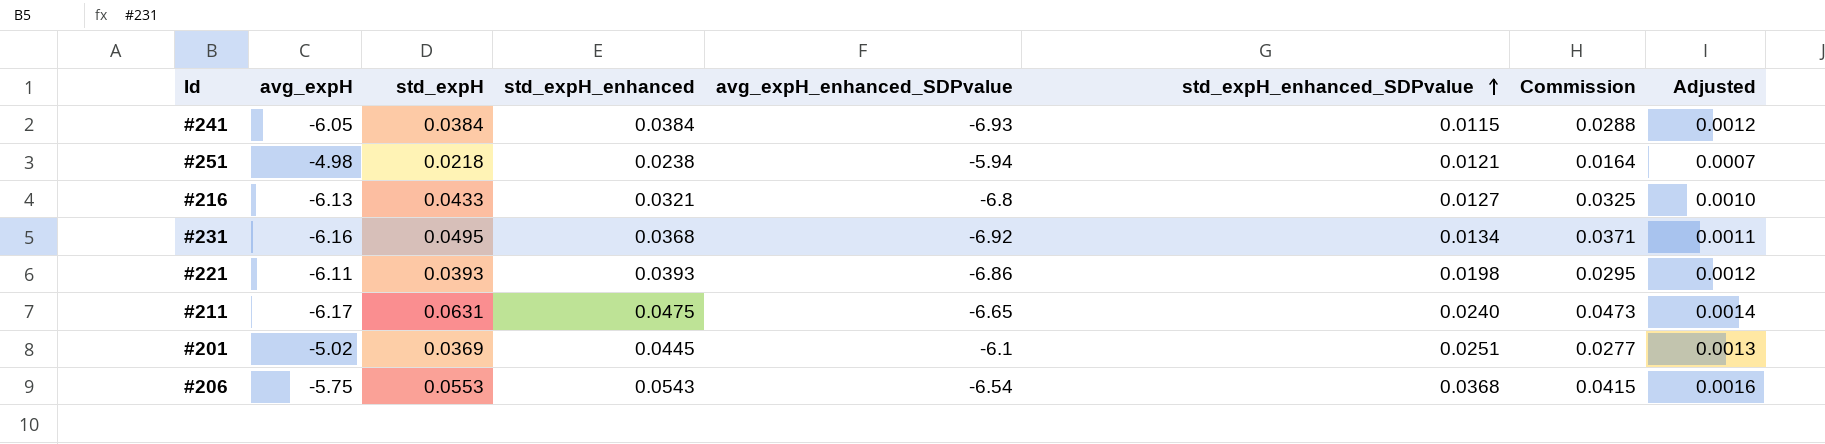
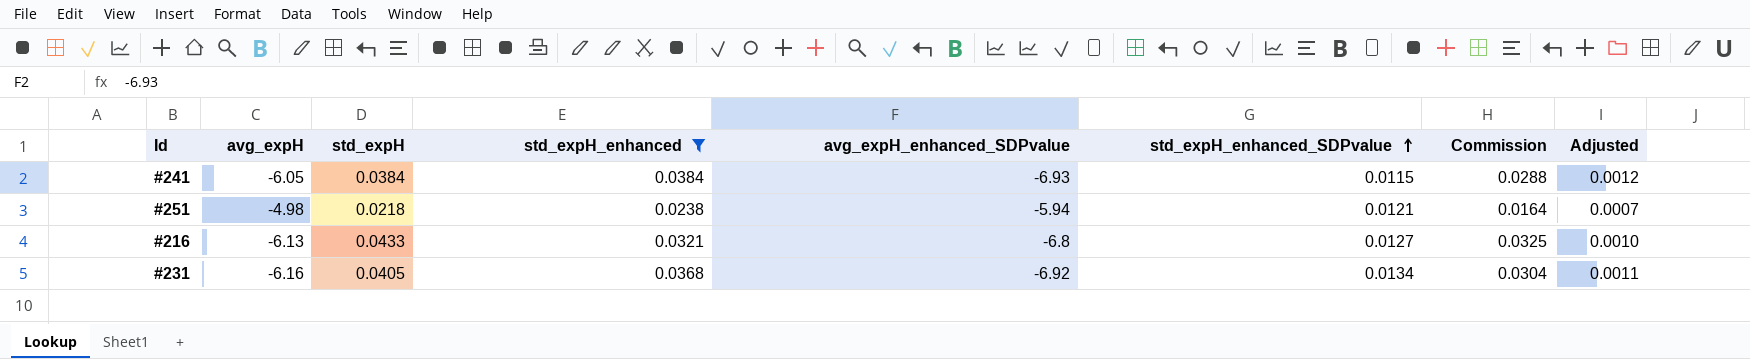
filter: none -> std_expH_enhanced <= 0.0384
#231 | std_expH: 0.0495 -> 0.0405
#231 | Commission: 0.0371 -> 0.0304

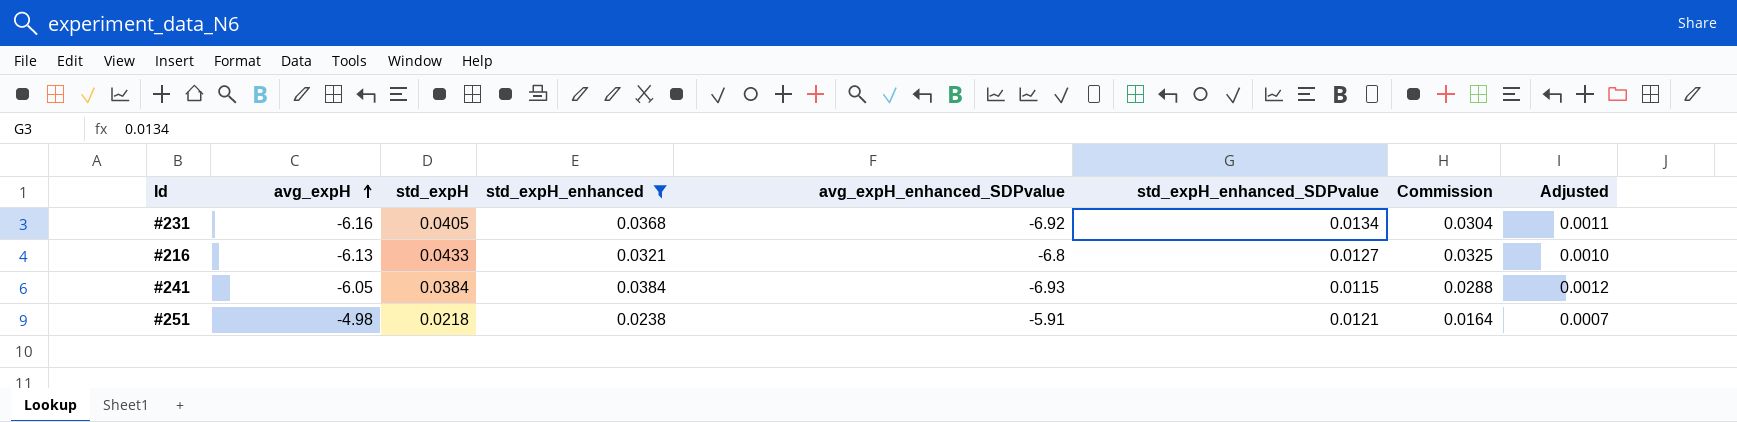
row order: std_expH_enhanced_SDPvalue ascending -> avg_expH ascending
#251 | avg_expH_enhanced_SDPvalue: -5.94 -> -5.91

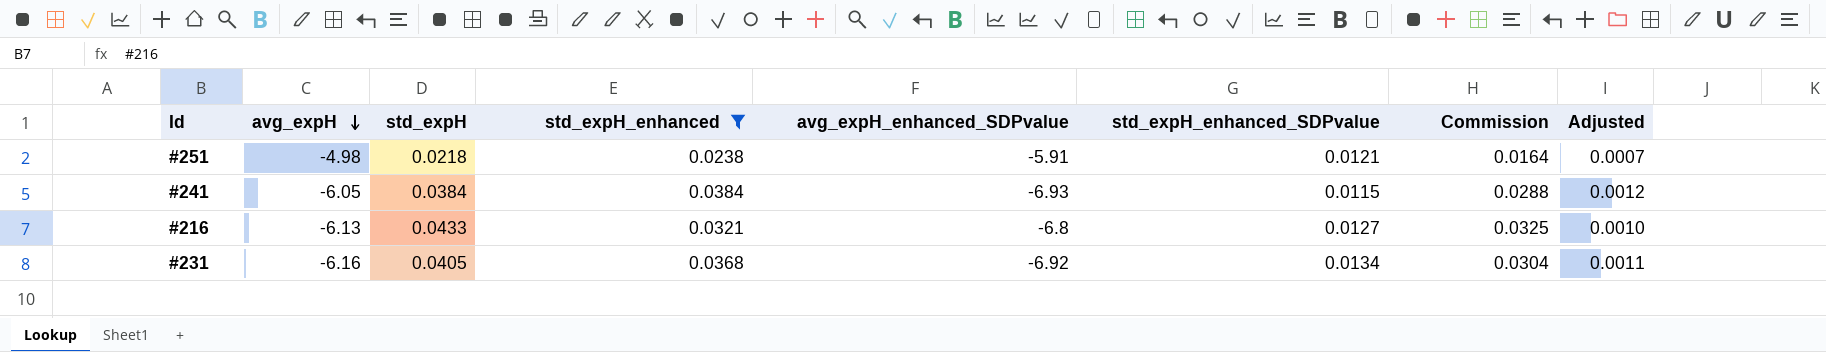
row order: avg_expH ascending -> avg_expH descending

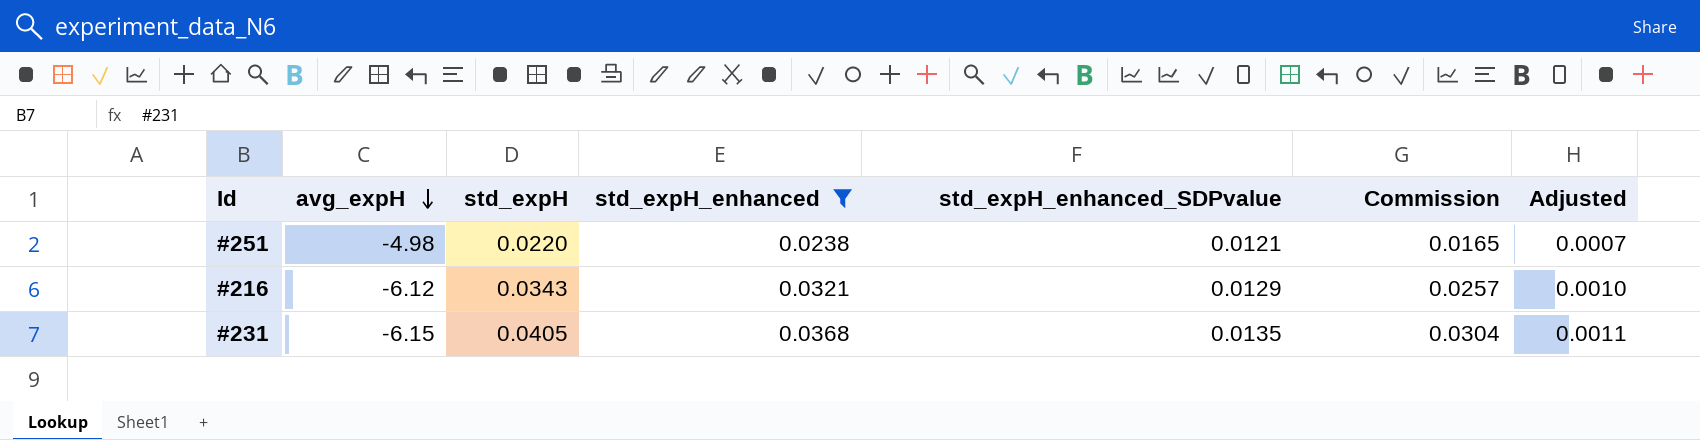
column avg_expH_enhanced_SDPvalue | position: 5 -> none
row #241: -6.05 | 0.0384 | 0.0384 | -6.93 | 0.0115 | 0.0288 | 0.0012 -> none
#251 | std_expH: 0.0218 -> 0.0220
#251 | Commission: 0.0164 -> 0.0165
#216 | avg_expH: -6.13 -> -6.12
#216 | std_expH: 0.0433 -> 0.0343
#216 | std_expH_enhanced_SDPvalue: 0.0127 -> 0.0129
#216 | Commission: 0.0325 -> 0.0257
#231 | avg_expH: -6.16 -> -6.15
#231 | std_expH_enhanced_SDPvalue: 0.0134 -> 0.0135

